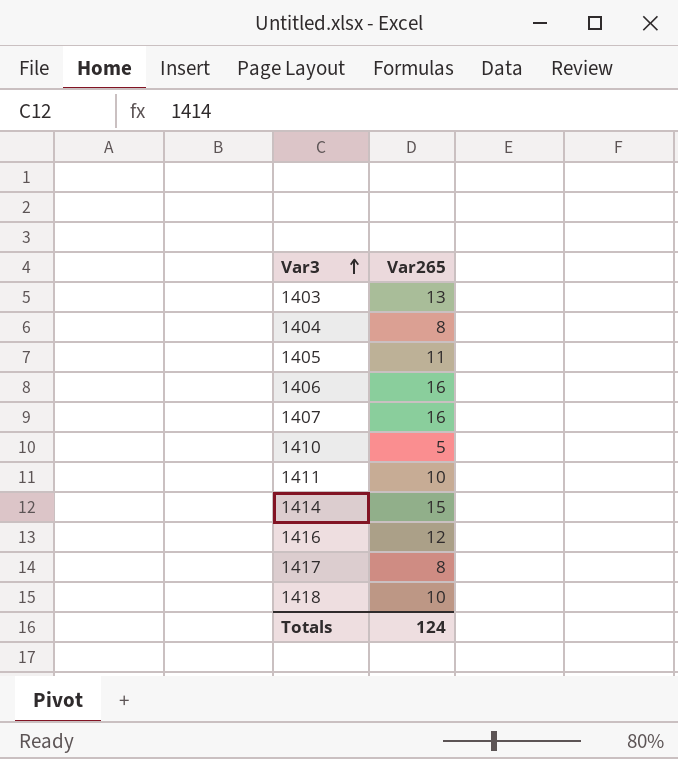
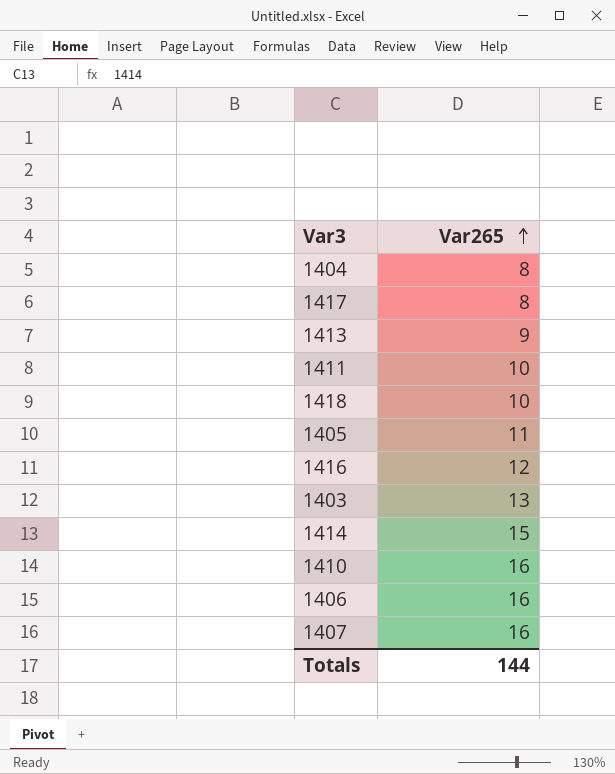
row order: Var3 ascending -> Var265 ascending
row 1413: none -> 9
1410 | Var265: 5 -> 16
Totals | Var265: 124 -> 144

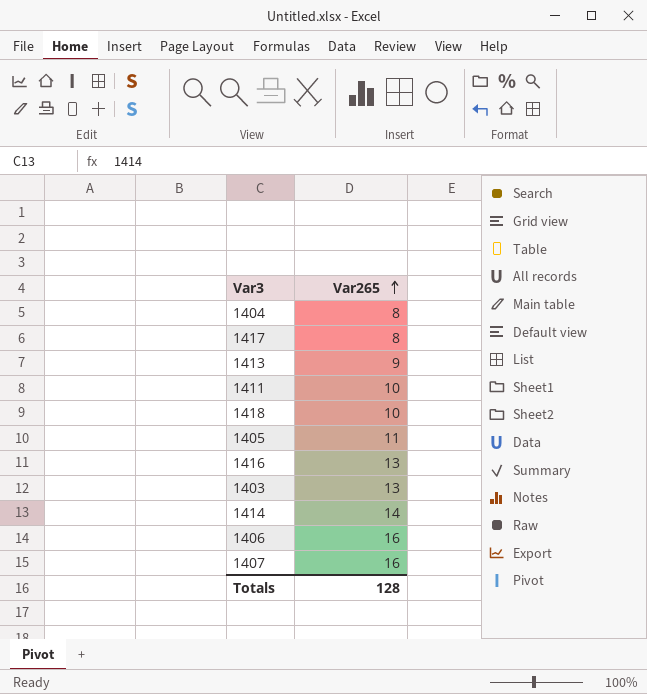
row 1410: 16 -> none
1416 | Var265: 12 -> 13
1414 | Var265: 15 -> 14
Totals | Var265: 144 -> 128

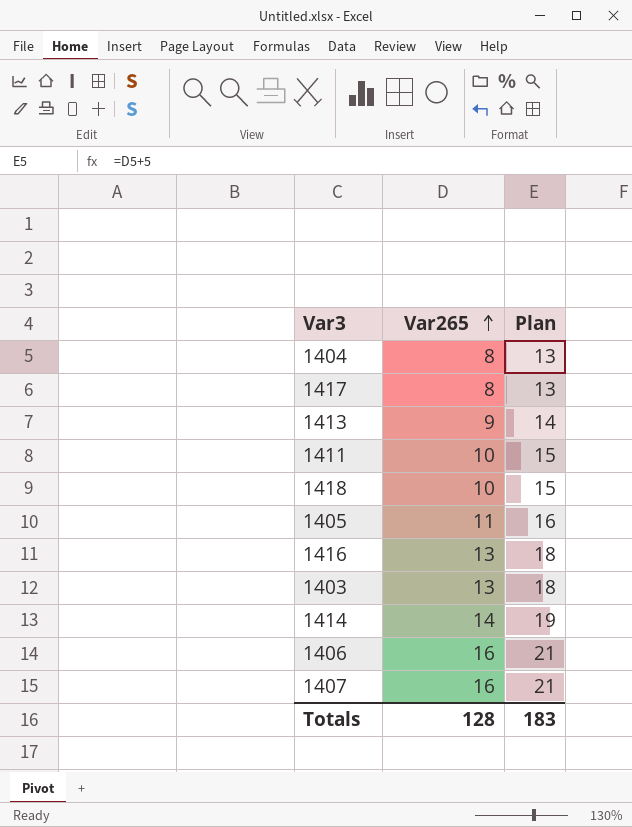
column Plan | formula: none -> [Var265] + 5

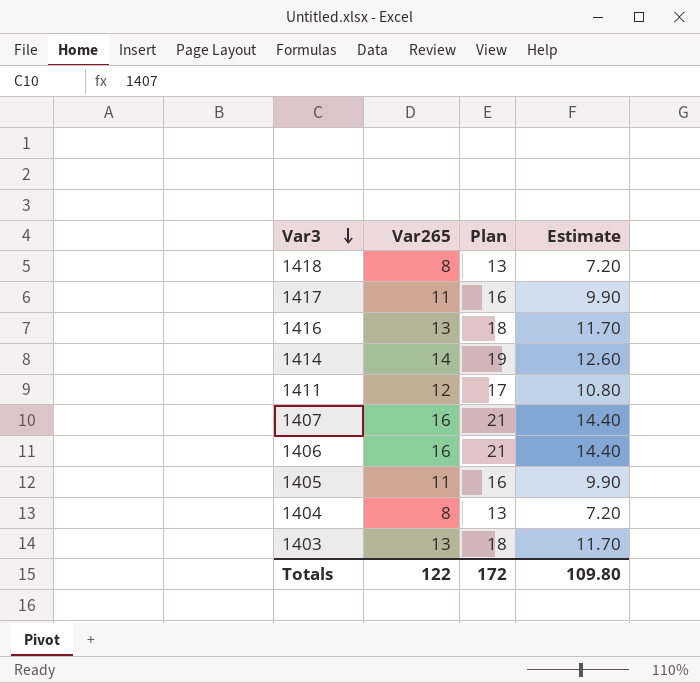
row order: Var265 ascending -> Var3 descending
column Estimate | formula: none -> [Var265] * 0.9
row 1413: 9 | 14 -> none
1418 | Var265: 10 -> 8
1418 | Plan: 15 -> 13
1417 | Var265: 8 -> 11
1417 | Plan: 13 -> 16
1411 | Var265: 10 -> 12
1411 | Plan: 15 -> 17
Totals | Var265: 128 -> 122
Totals | Plan: 183 -> 172

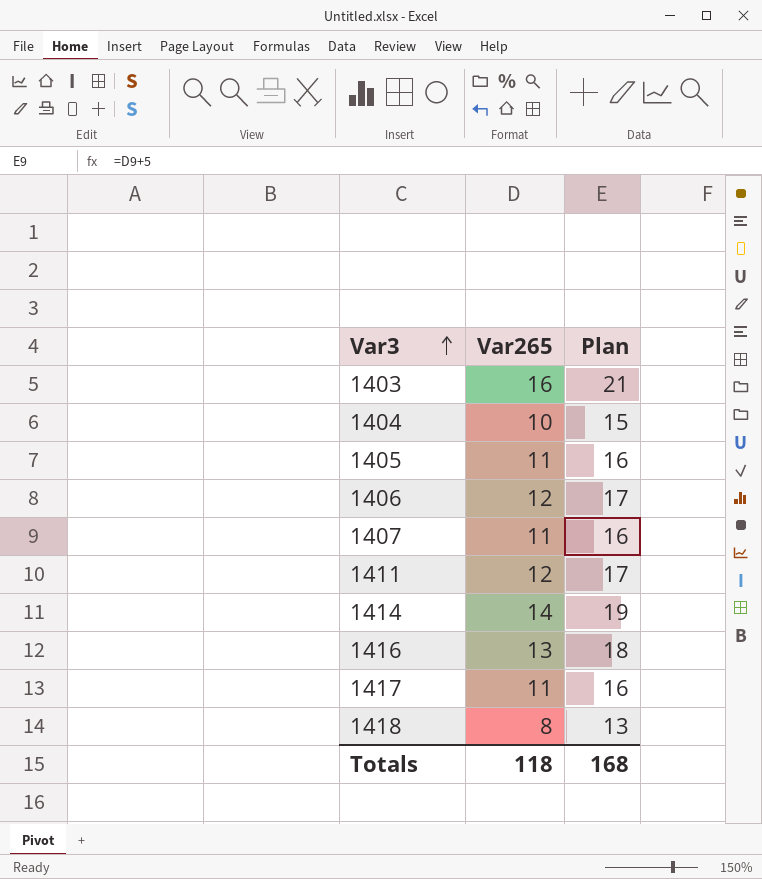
row order: Var3 descending -> Var3 ascending
column Estimate | formula: [Var265] * 0.9 -> none
1403 | Var265: 13 -> 16
1403 | Plan: 18 -> 21
1404 | Var265: 8 -> 10
1404 | Plan: 13 -> 15
1406 | Var265: 16 -> 12
1406 | Plan: 21 -> 17
1407 | Var265: 16 -> 11
1407 | Plan: 21 -> 16
Totals | Var265: 122 -> 118
Totals | Plan: 172 -> 168

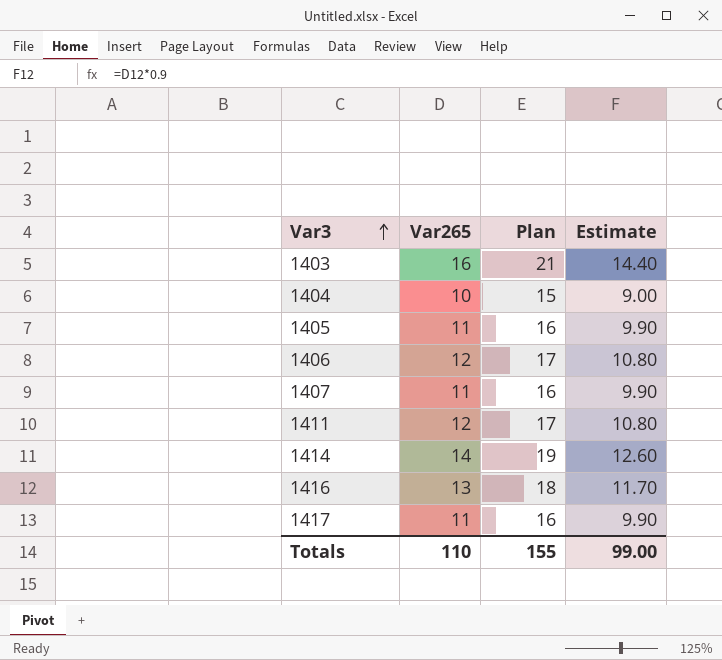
column Estimate | formula: none -> [Var265] * 0.9
row 1418: 8 | 13 -> none
Totals | Var265: 118 -> 110
Totals | Plan: 168 -> 155

